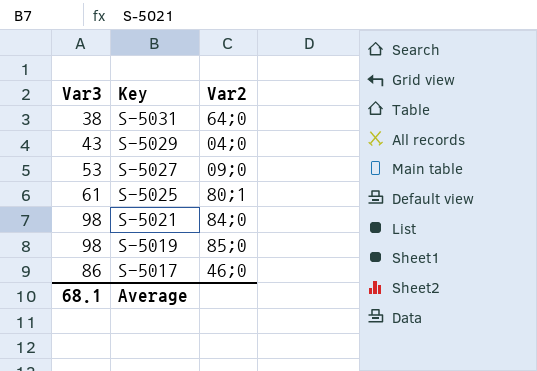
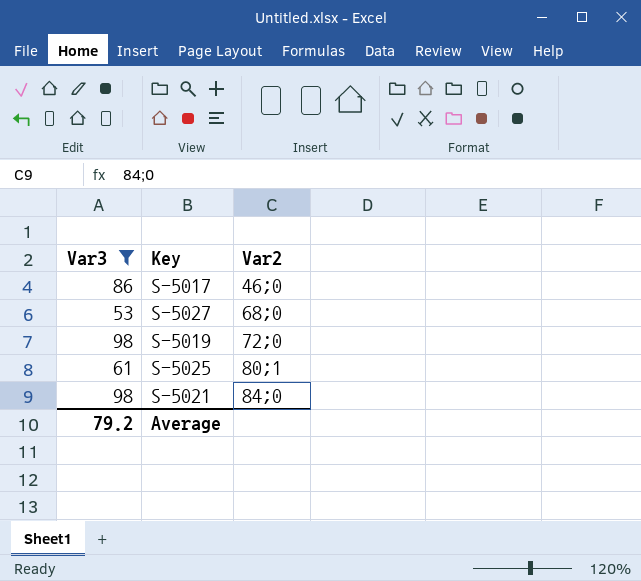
filter: none -> Var3 >= 53
row order: Key descending -> Var2 ascending
S-5027 | Var2: 09;0 -> 68;0
S-5019 | Var2: 85;0 -> 72;0
Average | Var3: 68.1 -> 79.2

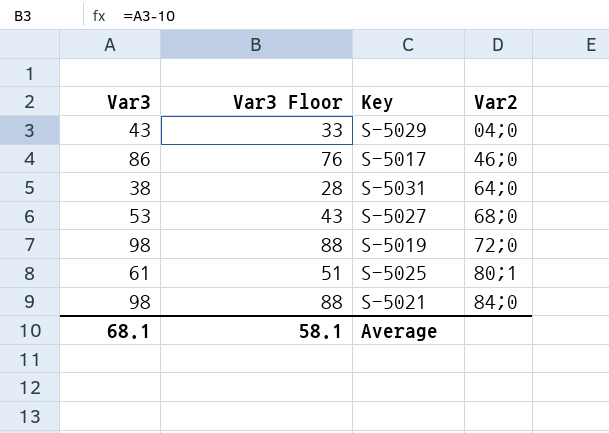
filter: Var3 >= 53 -> none
column Var3 Floor | formula: none -> [Var3] - 10
Average | Var3: 79.2 -> 68.1

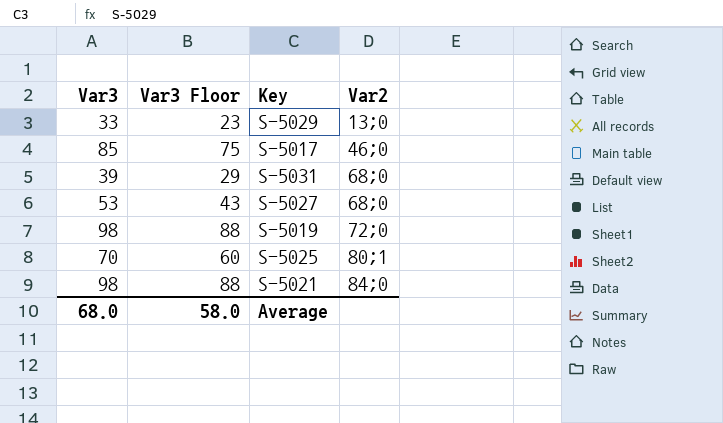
S-5029 | Var3: 43 -> 33
S-5029 | Var3 Floor: 33 -> 23
S-5029 | Var2: 04;0 -> 13;0
S-5017 | Var3: 86 -> 85
S-5017 | Var3 Floor: 76 -> 75
S-5031 | Var3: 38 -> 39
S-5031 | Var3 Floor: 28 -> 29
S-5031 | Var2: 64;0 -> 68;0
S-5025 | Var3: 61 -> 70
S-5025 | Var3 Floor: 51 -> 60
Average | Var3: 68.1 -> 68.0
Average | Var3 Floor: 58.1 -> 58.0

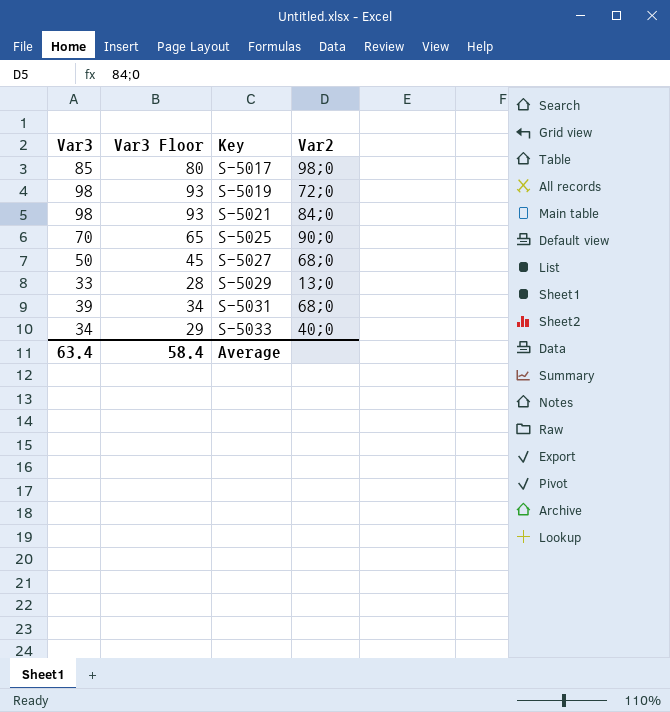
row order: Var2 ascending -> Key ascending
column Var3 Floor | formula: [Var3] - 10 -> [Var3] - 5
S-5017 | Var2: 46;0 -> 98;0
S-5025 | Var2: 80;1 -> 90;0
S-5027 | Var3: 53 -> 50
row S-5033: none -> 34 | 29 | 40;0
Average | Var3: 68.0 -> 63.4
Average | Var3 Floor: 58.0 -> 58.4

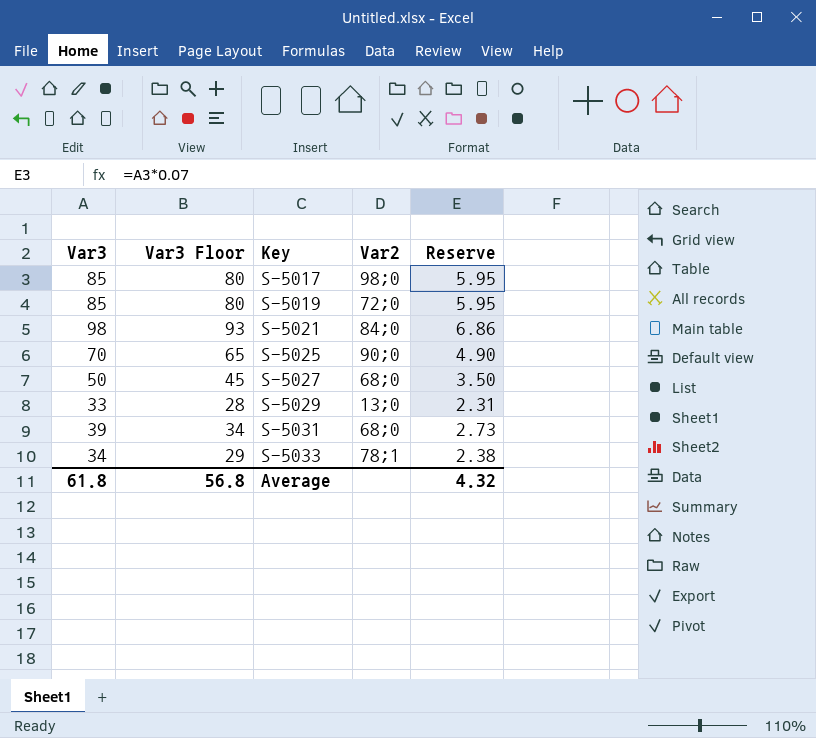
column Reserve | formula: none -> [Var3] * 0.07
S-5019 | Var3: 98 -> 85
S-5019 | Var3 Floor: 93 -> 80
S-5033 | Var2: 40;0 -> 78;1
Average | Var3: 63.4 -> 61.8
Average | Var3 Floor: 58.4 -> 56.8

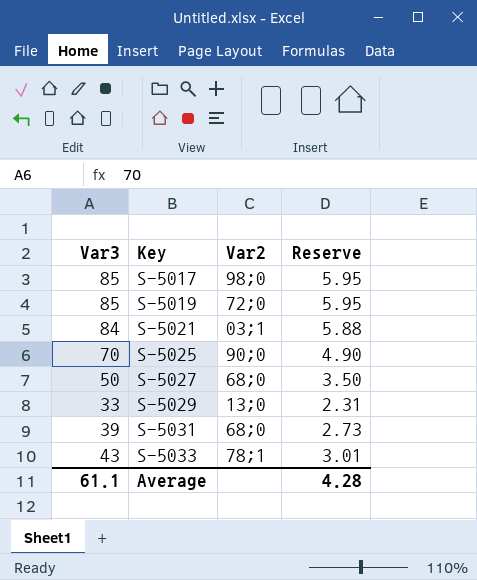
column Var3 Floor | formula: [Var3] - 5 -> none
S-5021 | Var3: 98 -> 84
S-5021 | Var2: 84;0 -> 03;1
S-5021 | Reserve: 6.86 -> 5.88
S-5033 | Var3: 34 -> 43
S-5033 | Reserve: 2.38 -> 3.01
Average | Var3: 61.8 -> 61.1
Average | Reserve: 4.32 -> 4.28

